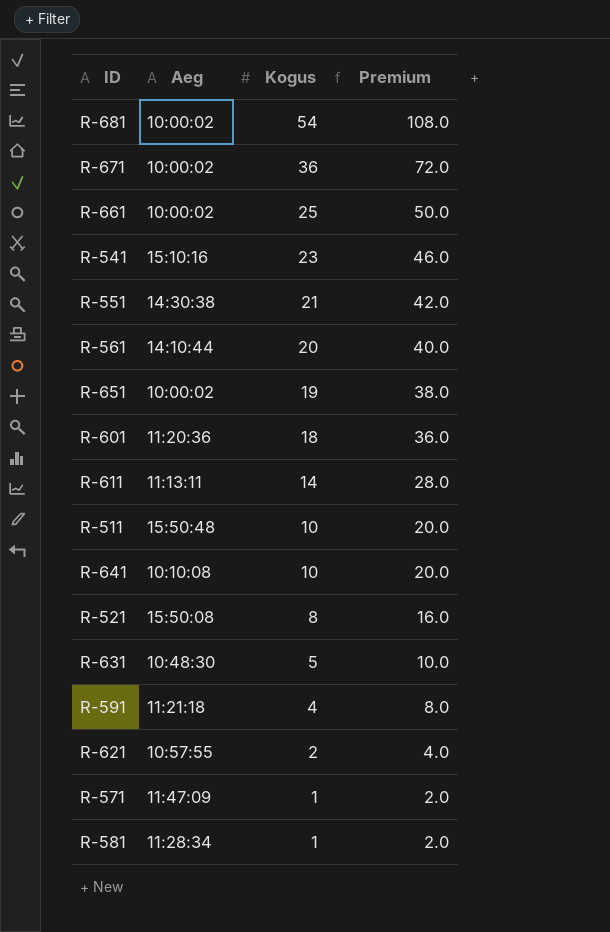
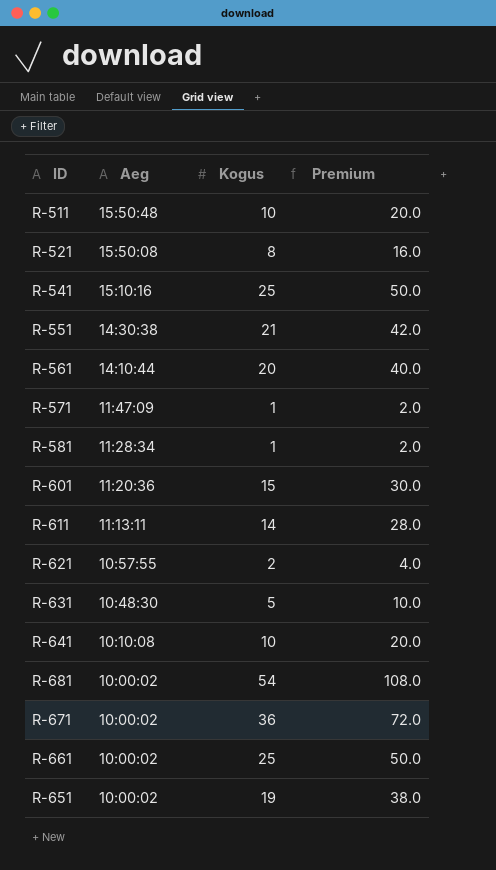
row order: Kogus descending -> Aeg descending
row R-591: 11:21:18 | 4 | 8.0 -> none
R-541 | Kogus: 23 -> 25
R-541 | Premium: 46.0 -> 50.0
R-601 | Kogus: 18 -> 15
R-601 | Premium: 36.0 -> 30.0

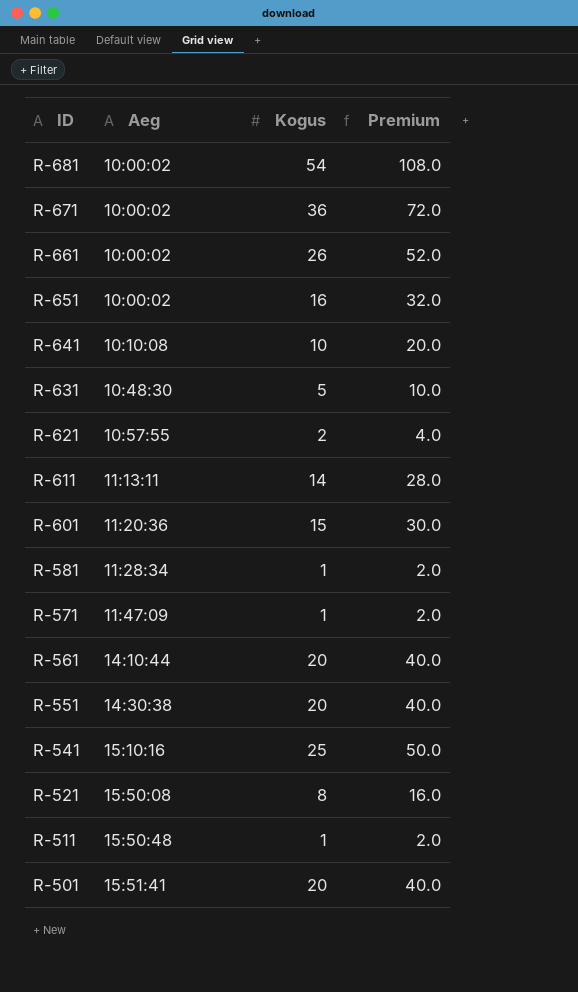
row order: Aeg descending -> ID descending
R-661 | Kogus: 25 -> 26
R-661 | Premium: 50.0 -> 52.0
R-651 | Kogus: 19 -> 16
R-651 | Premium: 38.0 -> 32.0
R-551 | Kogus: 21 -> 20
R-551 | Premium: 42.0 -> 40.0
R-511 | Kogus: 10 -> 1
R-511 | Premium: 20.0 -> 2.0
row R-501: none -> 15:51:41 | 20 | 40.0

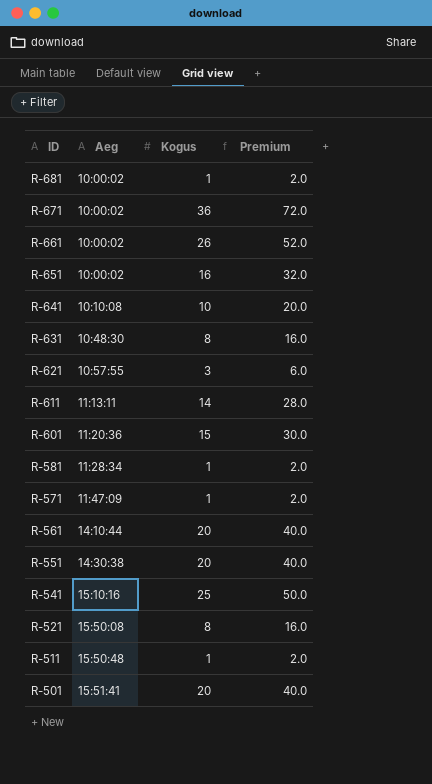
R-681 | Kogus: 54 -> 1
R-681 | Premium: 108.0 -> 2.0
R-631 | Kogus: 5 -> 8
R-631 | Premium: 10.0 -> 16.0
R-621 | Kogus: 2 -> 3
R-621 | Premium: 4.0 -> 6.0

